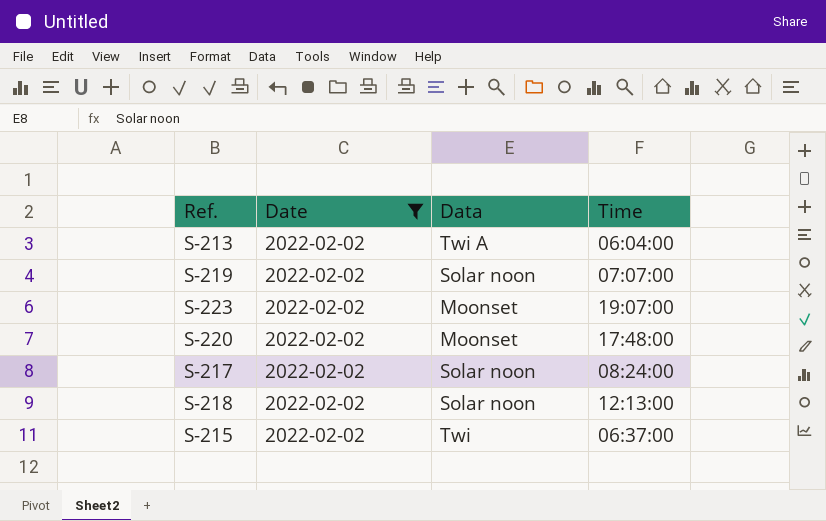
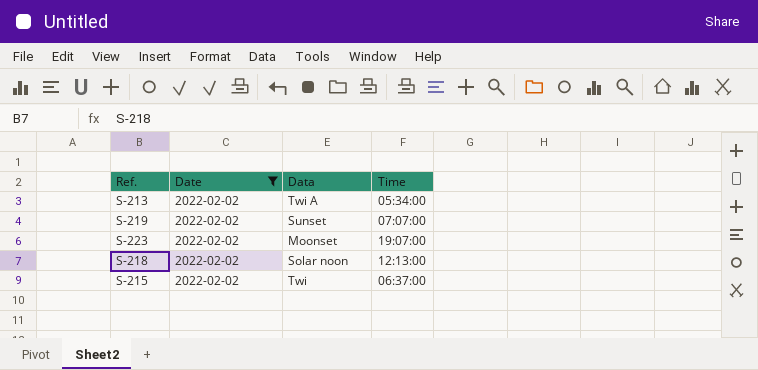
row S-220: 2022-02-02 | Moonset | 17:48:00 -> none
row S-217: 2022-02-02 | Solar noon | 08:24:00 -> none
S-213 | Time: 06:04:00 -> 05:34:00
S-219 | Data: Solar noon -> Sunset

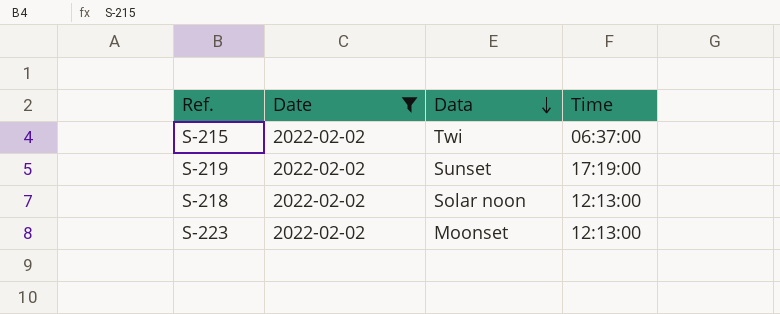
row order: none -> Data descending
row S-213: 2022-02-02 | Twi A | 05:34:00 -> none
S-219 | Time: 07:07:00 -> 17:19:00
S-223 | Time: 19:07:00 -> 12:13:00

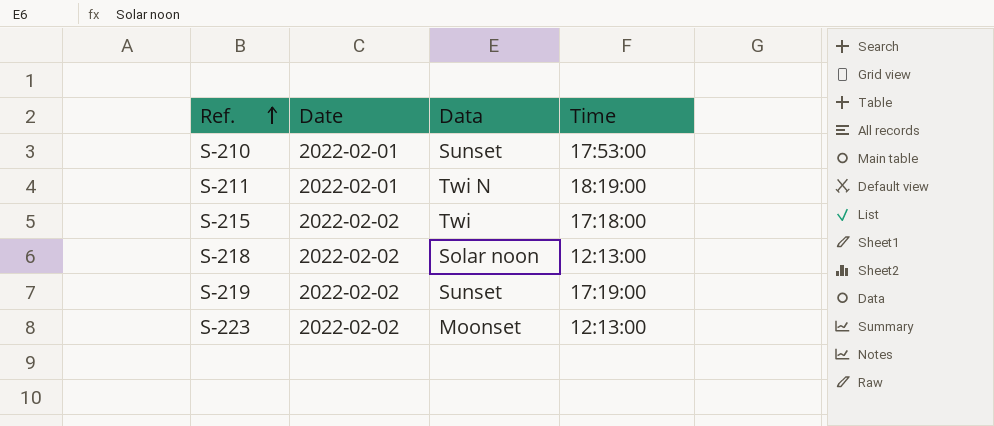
filter: Date = 2022-02-02 -> none
row order: Data descending -> Ref. ascending
S-215 | Time: 06:37:00 -> 17:18:00

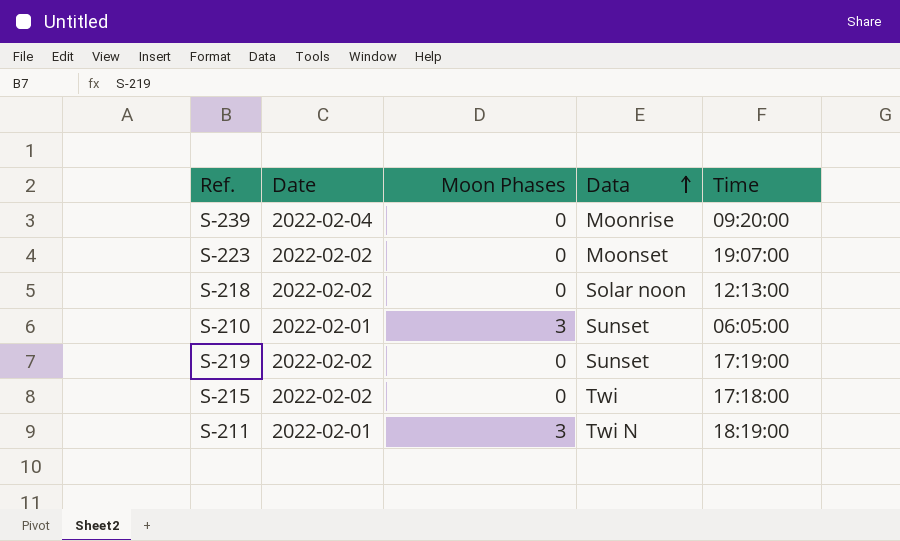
row order: Ref. ascending -> Data ascending
column Moon Phases | position: none -> 3
row S-239: none -> 2022-02-04 | 0 | Moonrise | 09:20:00
S-223 | Time: 12:13:00 -> 19:07:00
S-210 | Time: 17:53:00 -> 06:05:00

